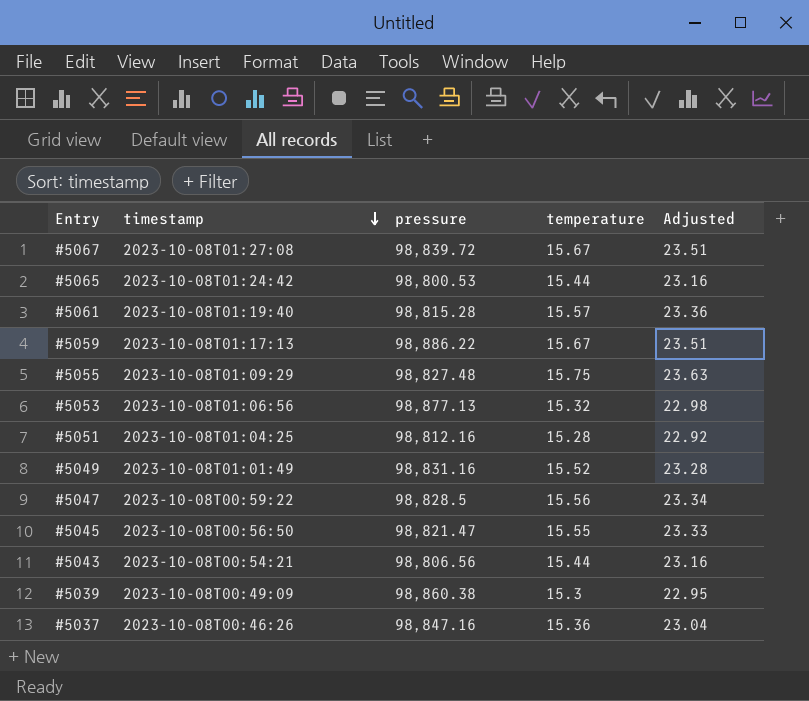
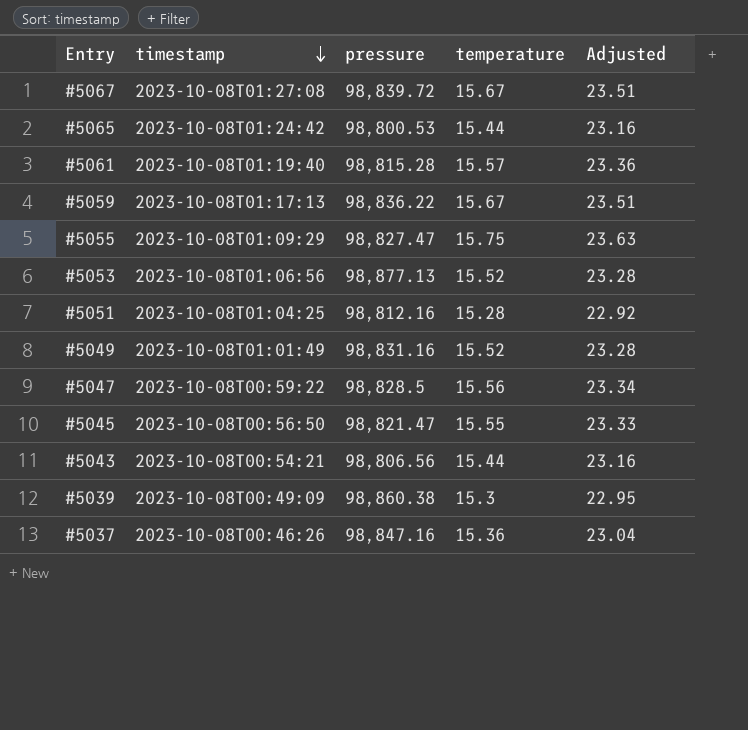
#5059 | pressure: 98,886.22 -> 98,836.22
#5055 | pressure: 98,827.48 -> 98,827.47
#5053 | temperature: 15.32 -> 15.52
#5053 | Adjusted: 22.98 -> 23.28

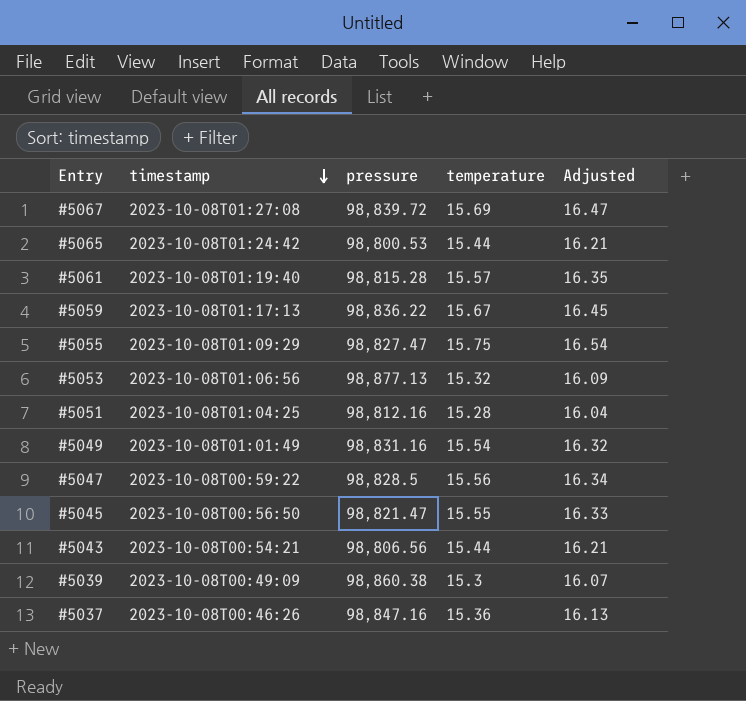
column Adjusted | formula: [temperature] * 1.5 -> [temperature] * 1.05
#5067 | temperature: 15.67 -> 15.69
#5053 | temperature: 15.52 -> 15.32
#5049 | temperature: 15.52 -> 15.54

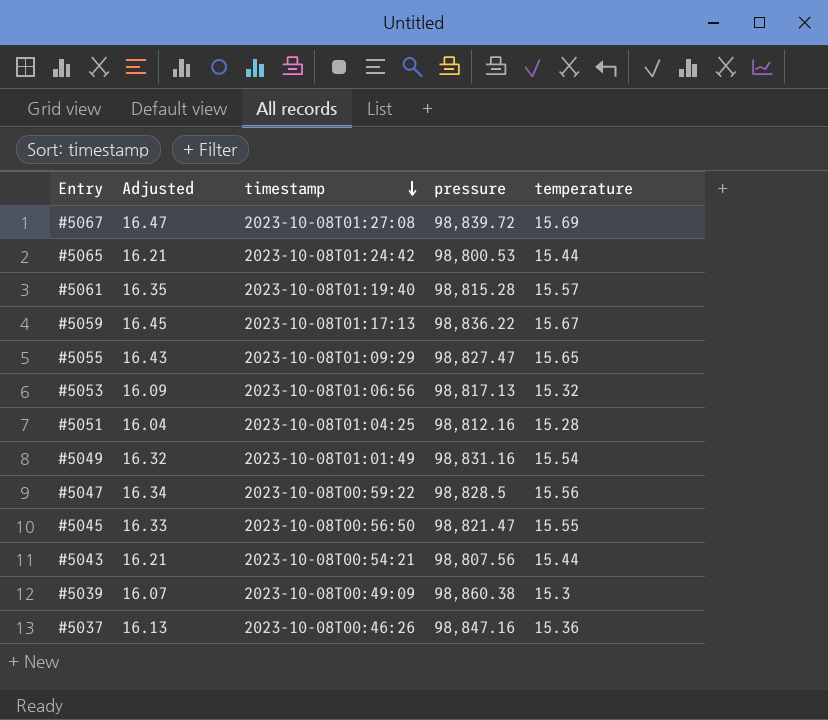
column Adjusted | position: 5 -> 2
#5055 | Adjusted: 16.54 -> 16.43
#5055 | temperature: 15.75 -> 15.65
#5053 | pressure: 98,877.13 -> 98,817.13
#5043 | pressure: 98,806.56 -> 98,807.56

